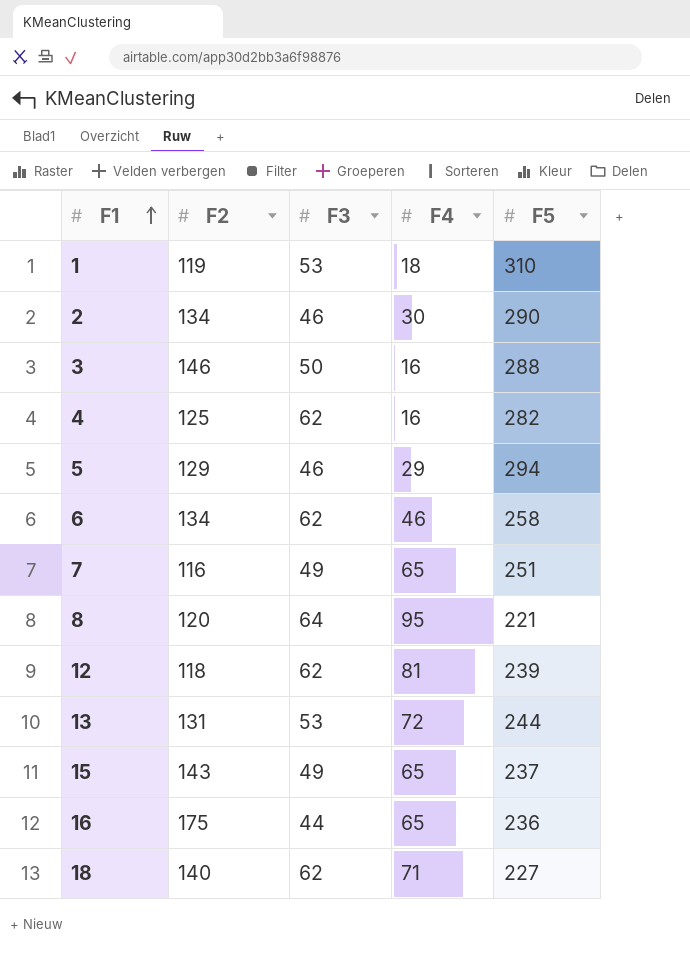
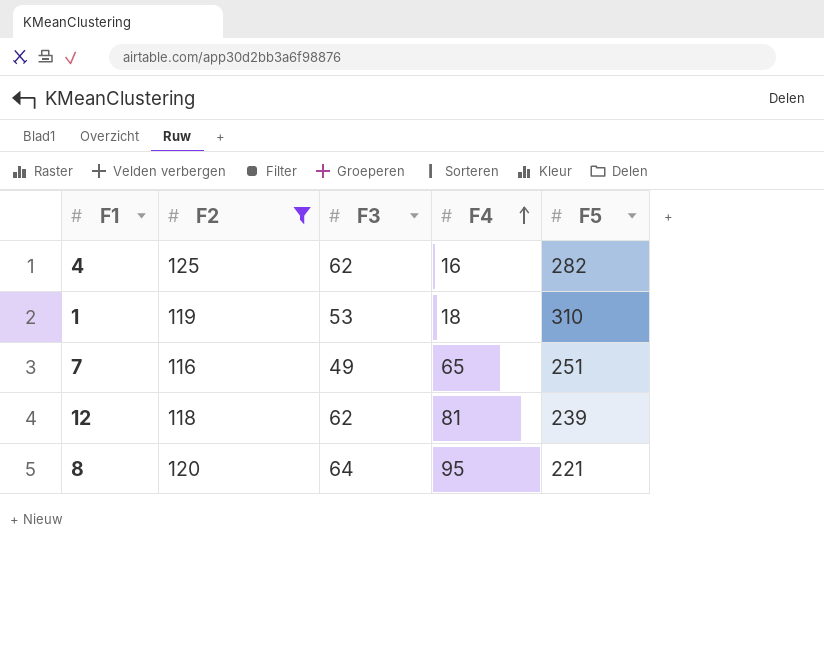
filter: none -> F2 <= 125
row order: F1 ascending -> F4 ascending

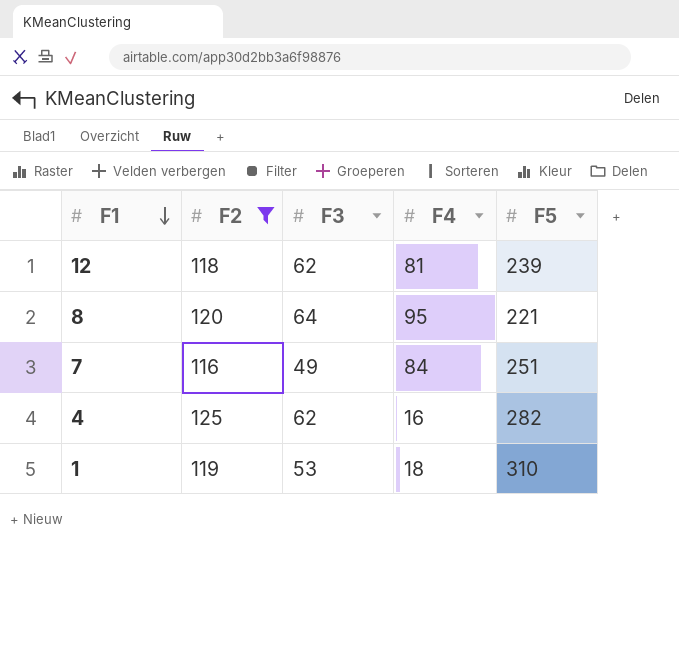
row order: F4 ascending -> F1 descending
7 | F4: 65 -> 84

